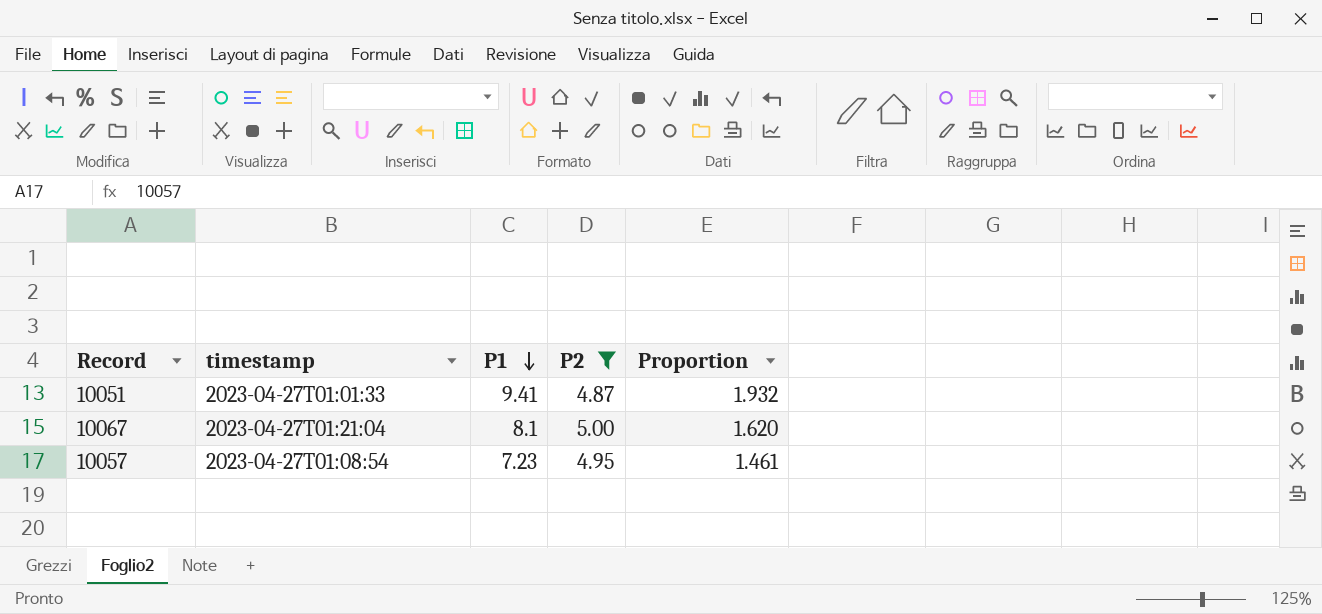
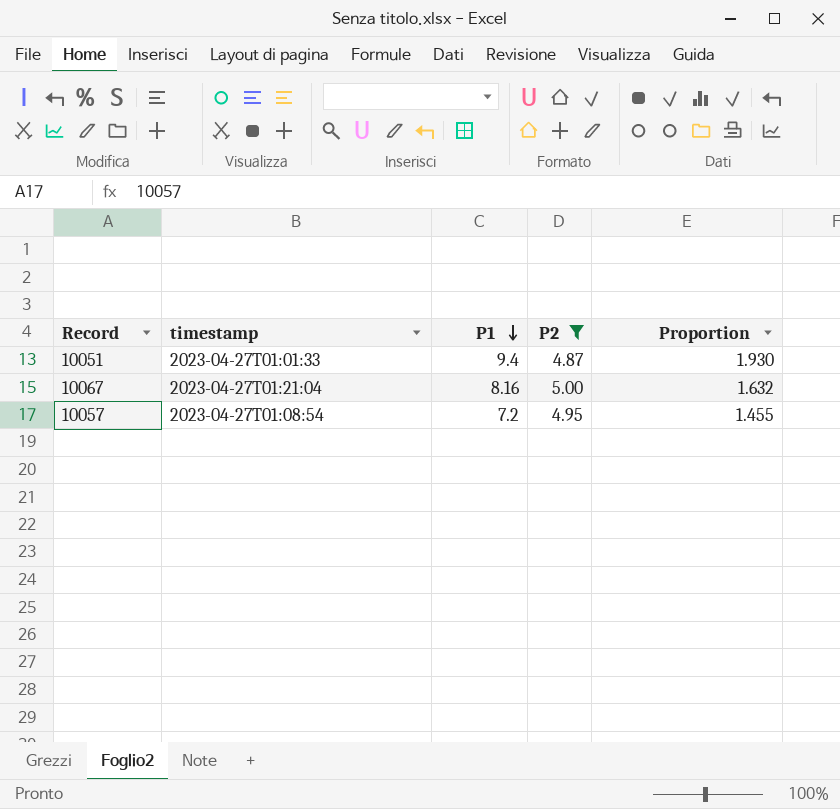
10051 | P1: 9.41 -> 9.4
10051 | Proportion: 1.932 -> 1.930
10067 | P1: 8.1 -> 8.16
10067 | Proportion: 1.620 -> 1.632
10057 | P1: 7.23 -> 7.2
10057 | Proportion: 1.461 -> 1.455

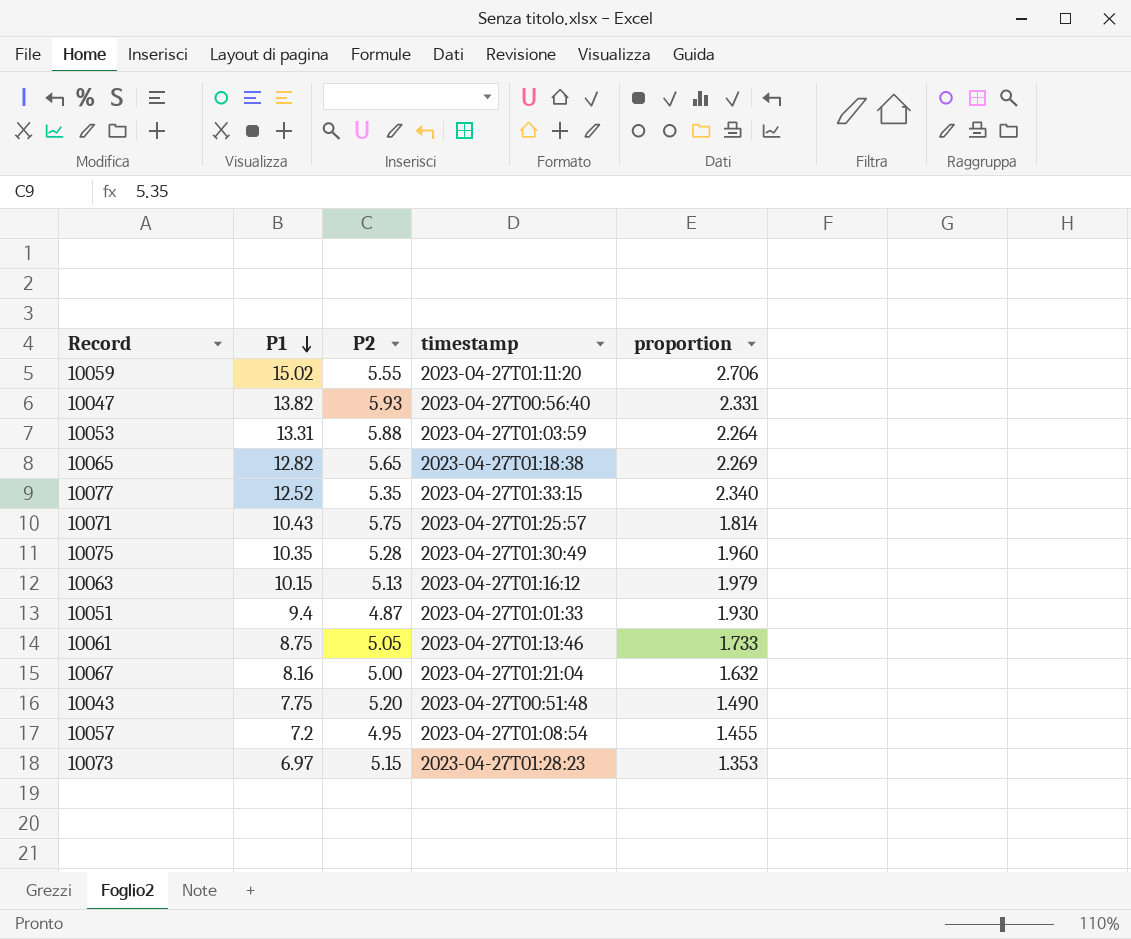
filter: P2 <= 5.00 -> none
column timestamp | position: 2 -> 4
column name: Proportion -> proportion

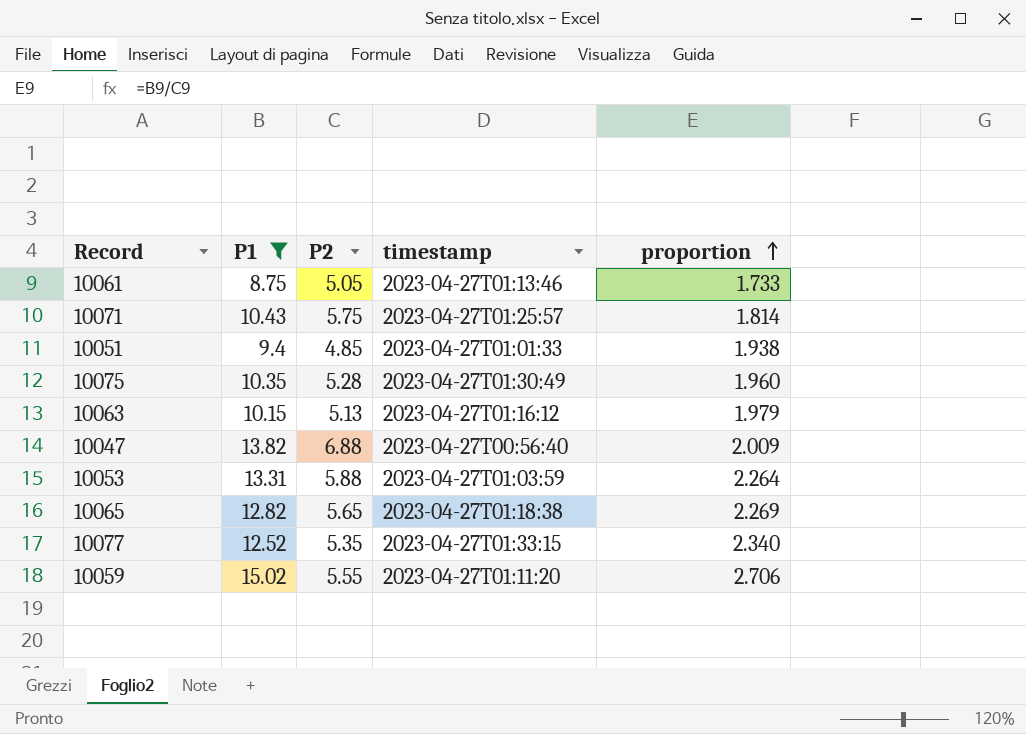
filter: none -> P1 >= 8.75
row order: P1 descending -> proportion ascending
10051 | P2: 4.87 -> 4.85
10051 | proportion: 1.930 -> 1.938
10047 | P2: 5.93 -> 6.88
10047 | proportion: 2.331 -> 2.009

